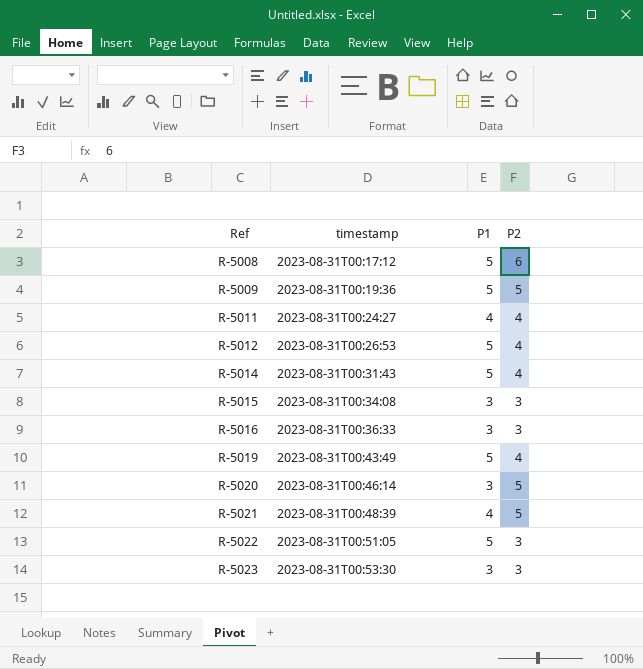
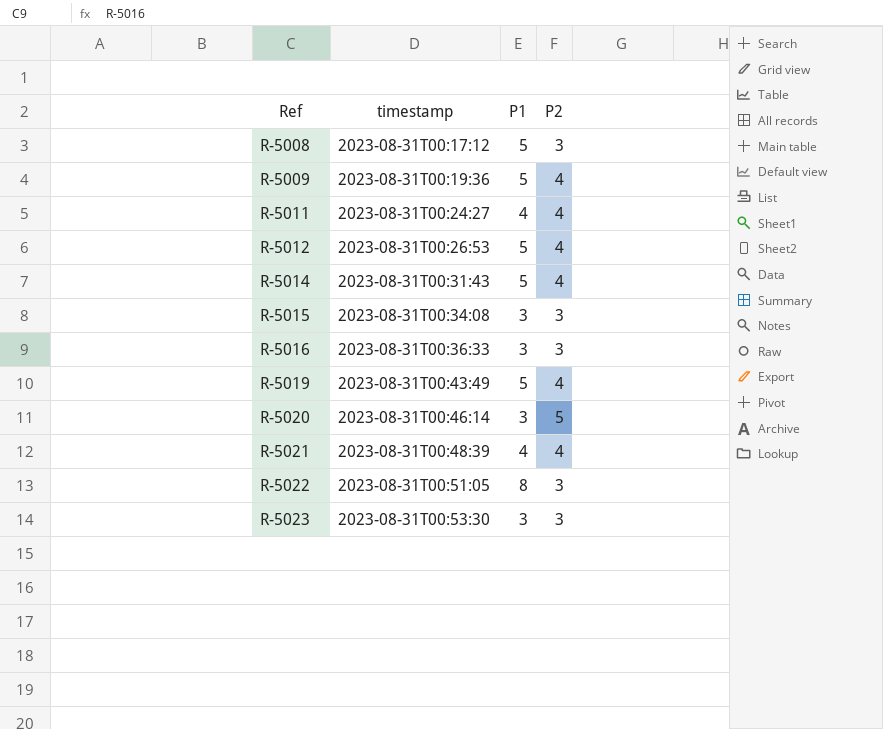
R-5008 | P2: 6 -> 3
R-5009 | P2: 5 -> 4
R-5021 | P2: 5 -> 4
R-5022 | P1: 5 -> 8

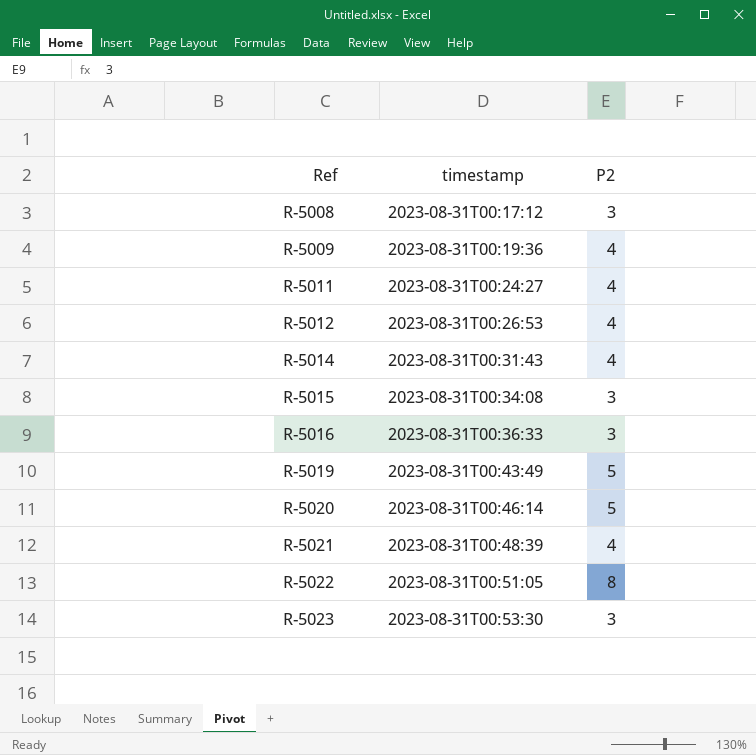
column P1 | position: 3 -> none
R-5019 | P2: 4 -> 5
R-5022 | P2: 3 -> 8

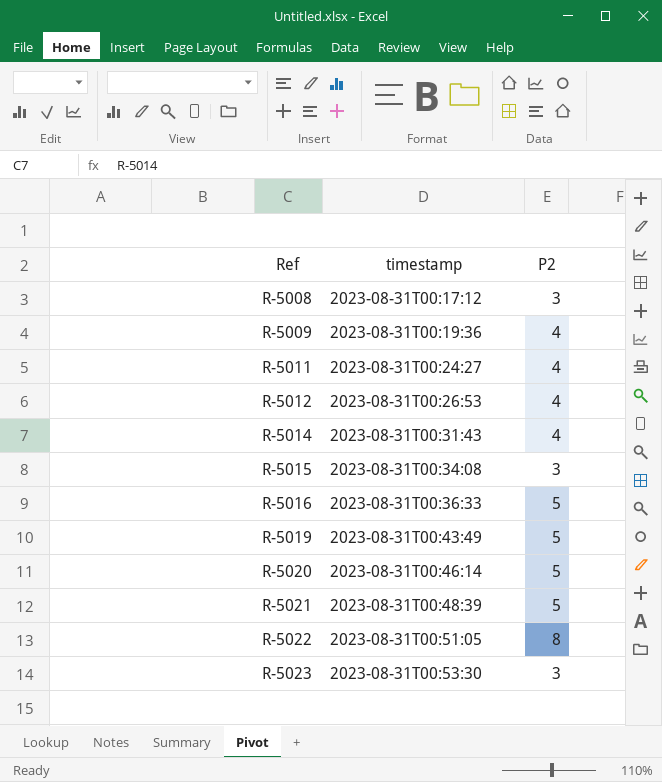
R-5016 | P2: 3 -> 5
R-5021 | P2: 4 -> 5

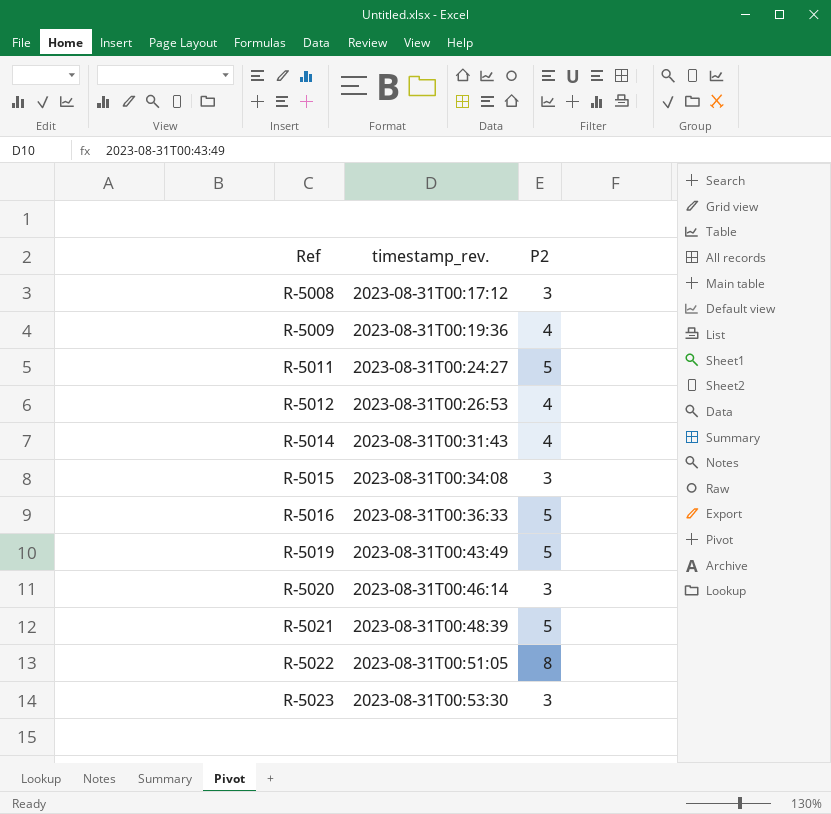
column name: timestamp -> timestamp_rev.
R-5011 | P2: 4 -> 5
R-5020 | P2: 5 -> 3

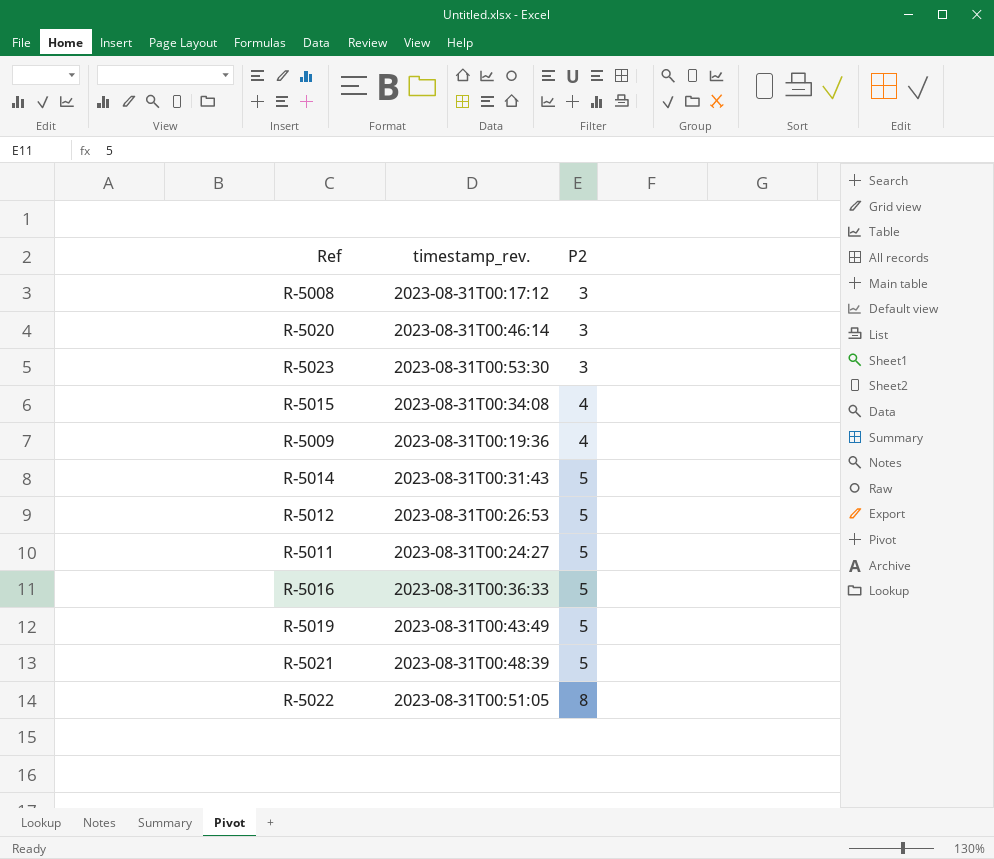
row order: Ref ascending -> P2 ascending
R-5015 | P2: 3 -> 4
R-5014 | P2: 4 -> 5
R-5012 | P2: 4 -> 5

